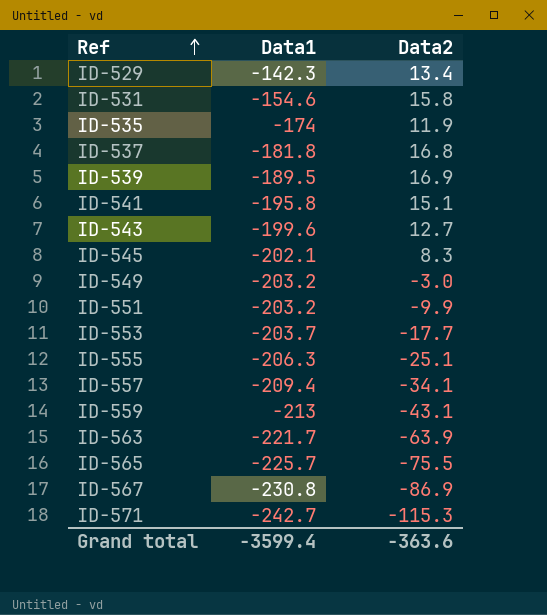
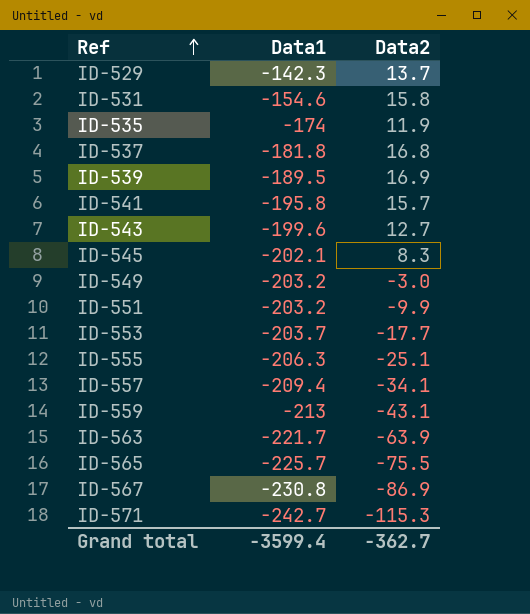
ID-529 | Data2: 13.4 -> 13.7
ID-541 | Data2: 15.1 -> 15.7
Grand total | Data2: -363.6 -> -362.7

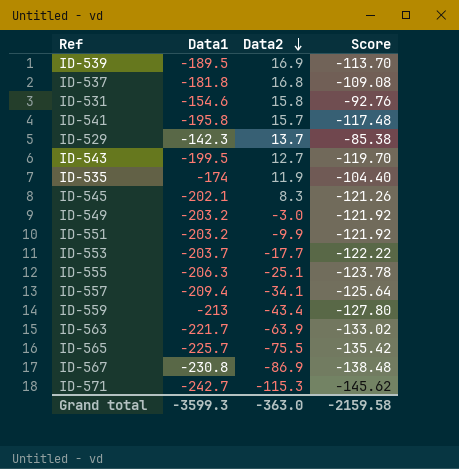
row order: Ref ascending -> Data2 descending
column Score | formula: none -> [Data1] * 0.6
ID-543 | Data1: -199.6 -> -199.5
ID-559 | Data2: -43.1 -> -43.4
Grand total | Data1: -3599.4 -> -3599.3
Grand total | Data2: -362.7 -> -363.0

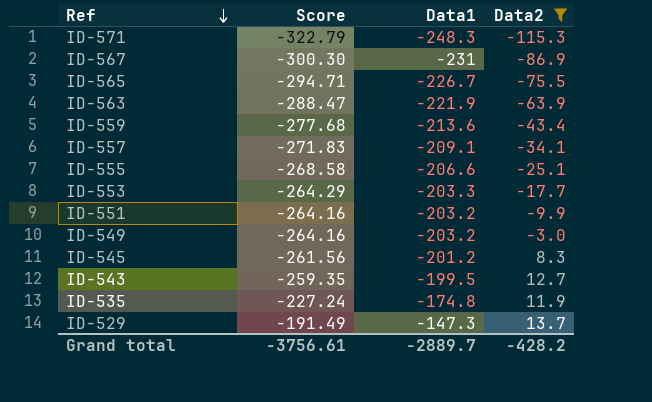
filter: none -> Data2 <= 13.7
row order: Data2 descending -> Ref descending
column Score | formula: [Data1] * 0.6 -> [Data1] * 1.3
column Score | position: 4 -> 2
ID-571 | Data1: -242.7 -> -248.3
ID-567 | Data1: -230.8 -> -231
ID-565 | Data1: -225.7 -> -226.7
ID-563 | Data1: -221.7 -> -221.9
ID-559 | Data1: -213 -> -213.6
ID-557 | Data1: -209.4 -> -209.1
ID-555 | Data1: -206.3 -> -206.6
ID-553 | Data1: -203.7 -> -203.3
ID-545 | Data1: -202.1 -> -201.2
ID-535 | Data1: -174 -> -174.8
ID-529 | Data1: -142.3 -> -147.3
Grand total | Score: -2159.58 -> -3756.61
Grand total | Data1: -3599.3 -> -2889.7
Grand total | Data2: -363.0 -> -428.2

